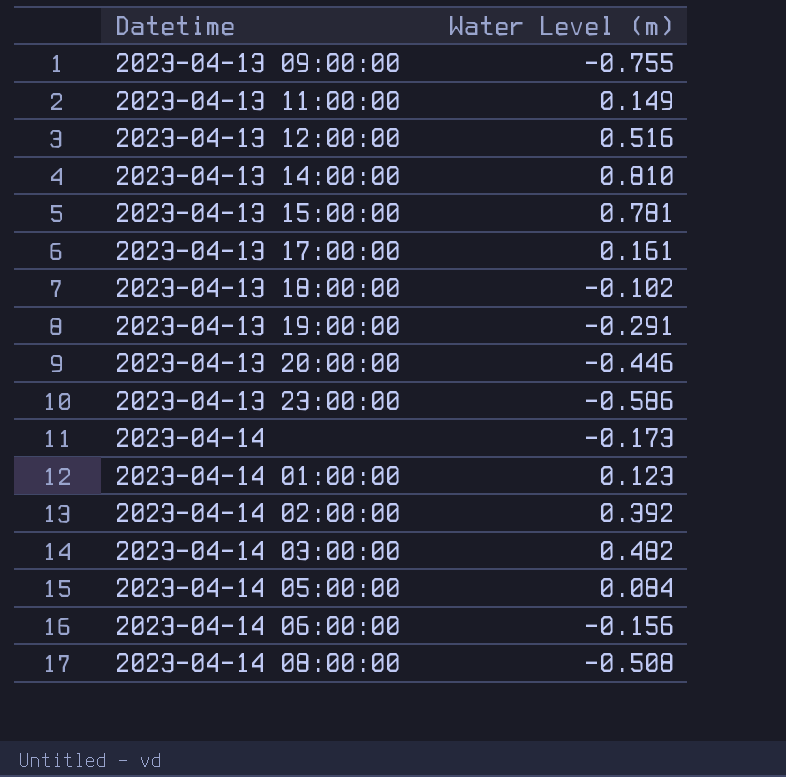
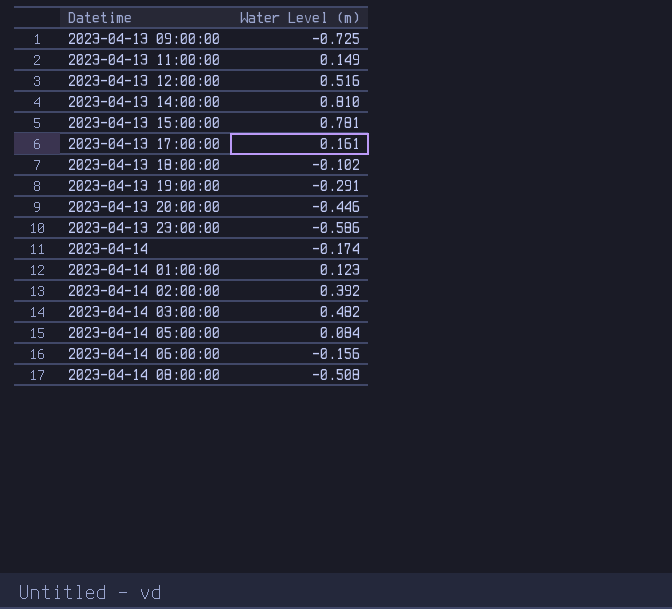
2023-04-13 09:00:00 | Water Level (m): -0.755 -> -0.725
2023-04-14 | Water Level (m): -0.173 -> -0.174

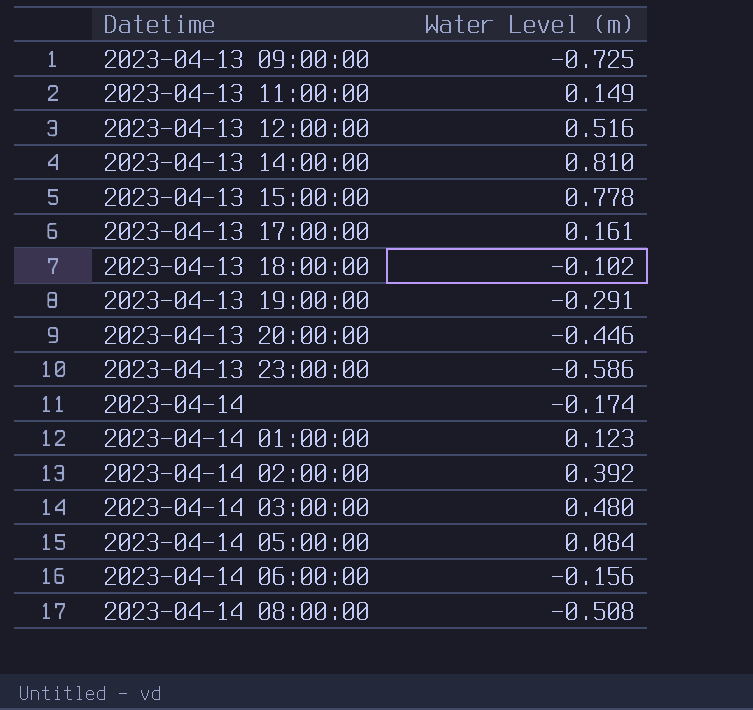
2023-04-13 15:00:00 | Water Level (m): 0.781 -> 0.778
2023-04-14 03:00:00 | Water Level (m): 0.482 -> 0.480

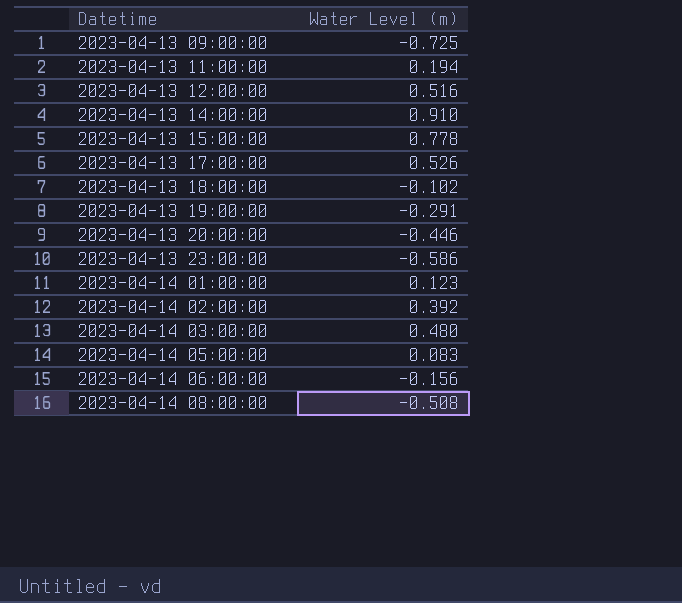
row 2023-04-14: -0.174 -> none
2023-04-13 11:00:00 | Water Level (m): 0.149 -> 0.194
2023-04-13 14:00:00 | Water Level (m): 0.810 -> 0.910
2023-04-13 17:00:00 | Water Level (m): 0.161 -> 0.526
2023-04-14 05:00:00 | Water Level (m): 0.084 -> 0.083

